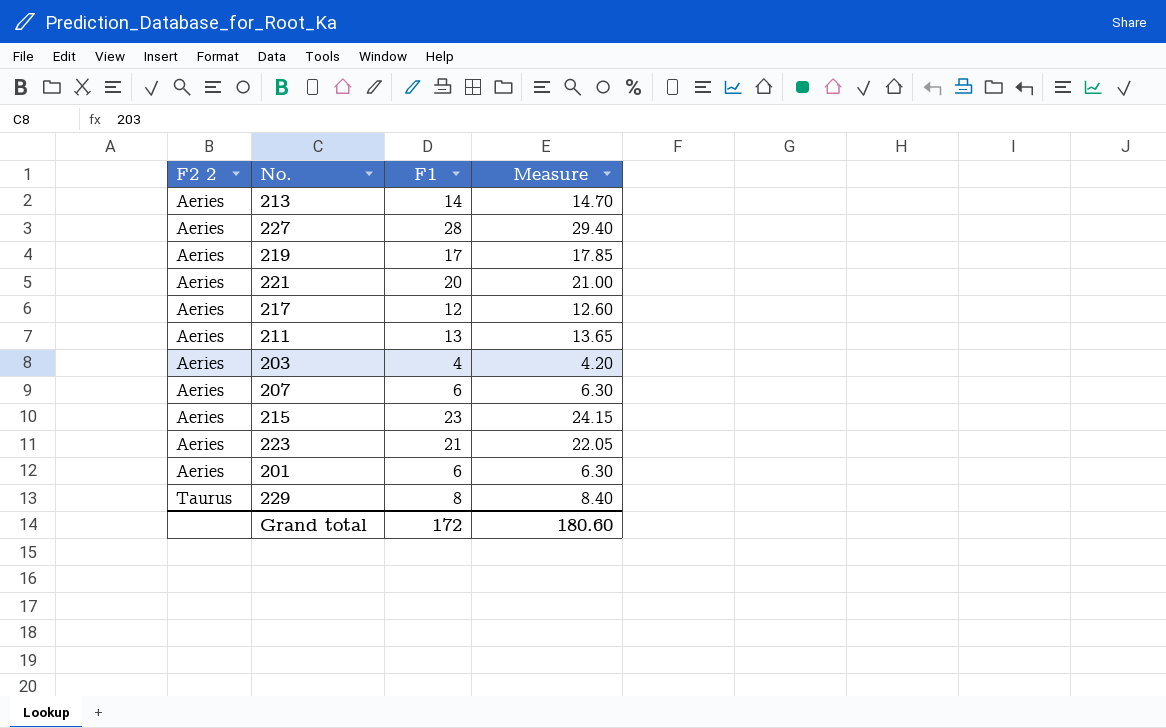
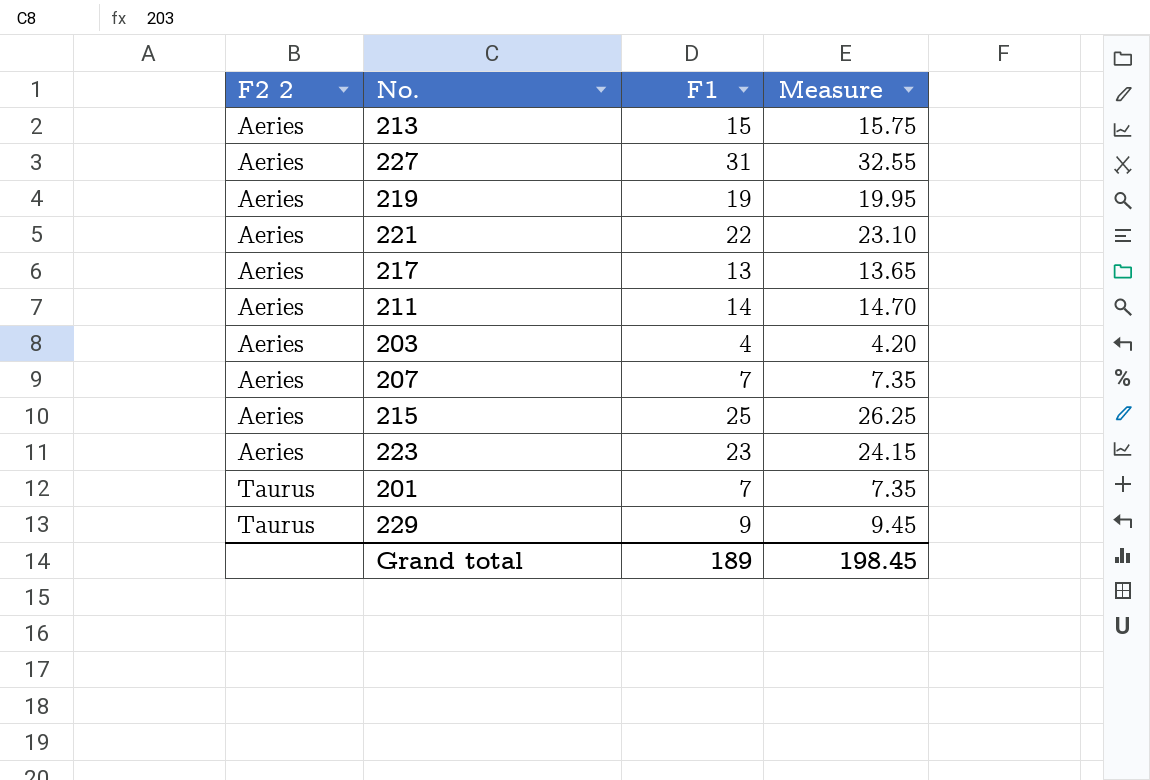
213 | F1: 14 -> 15
213 | Measure: 14.70 -> 15.75
227 | F1: 28 -> 31
227 | Measure: 29.40 -> 32.55
219 | F1: 17 -> 19
219 | Measure: 17.85 -> 19.95
221 | F1: 20 -> 22
221 | Measure: 21.00 -> 23.10
217 | F1: 12 -> 13
217 | Measure: 12.60 -> 13.65
211 | F1: 13 -> 14
211 | Measure: 13.65 -> 14.70
207 | F1: 6 -> 7
207 | Measure: 6.30 -> 7.35
215 | F1: 23 -> 25
215 | Measure: 24.15 -> 26.25
223 | F1: 21 -> 23
223 | Measure: 22.05 -> 24.15
201 | F2 2: Aeries -> Taurus
201 | F1: 6 -> 7
201 | Measure: 6.30 -> 7.35
229 | F1: 8 -> 9
229 | Measure: 8.40 -> 9.45
Grand total | F1: 172 -> 189
Grand total | Measure: 180.60 -> 198.45

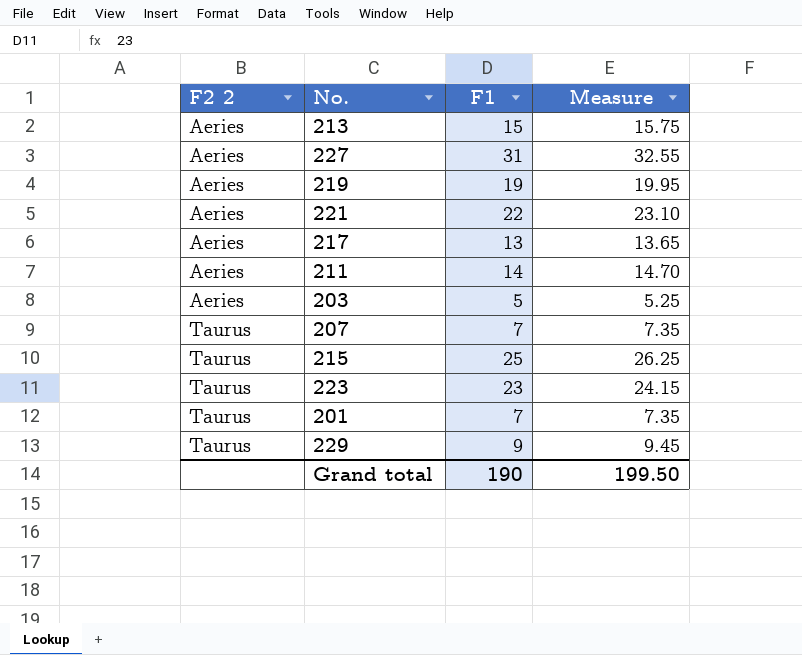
203 | F1: 4 -> 5
203 | Measure: 4.20 -> 5.25
207 | F2 2: Aeries -> Taurus
215 | F2 2: Aeries -> Taurus
223 | F2 2: Aeries -> Taurus
Grand total | F1: 189 -> 190
Grand total | Measure: 198.45 -> 199.50

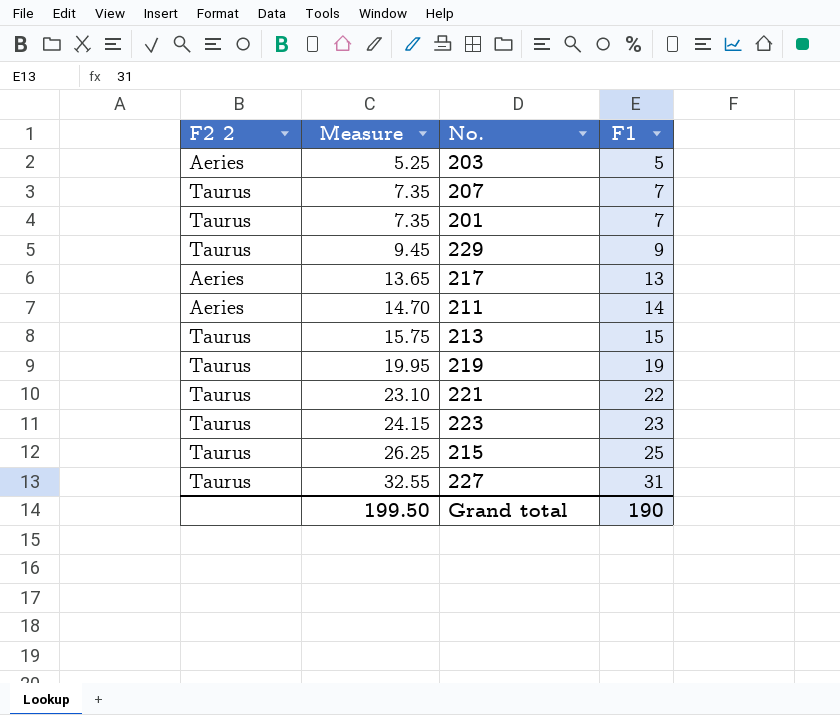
row order: F2 2 ascending -> Measure ascending
column Measure | position: 4 -> 2
213 | F2 2: Aeries -> Taurus
219 | F2 2: Aeries -> Taurus
221 | F2 2: Aeries -> Taurus
227 | F2 2: Aeries -> Taurus

